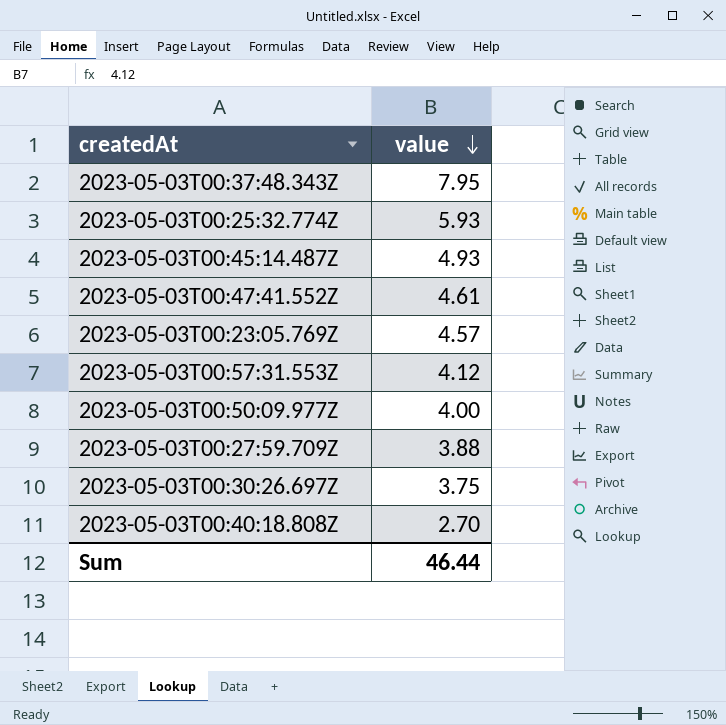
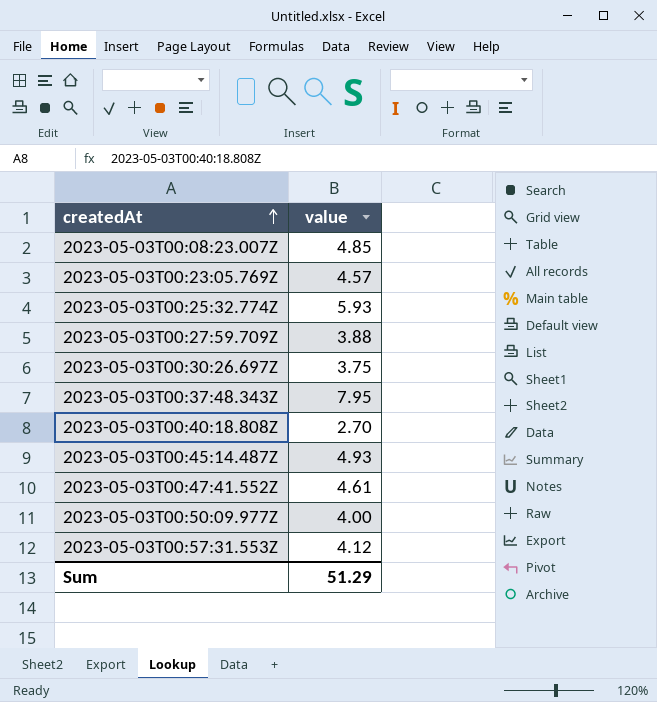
row order: value descending -> createdAt ascending
row 2023-05-03T00:08:23.007Z: none -> 4.85
Sum | value: 46.44 -> 51.29

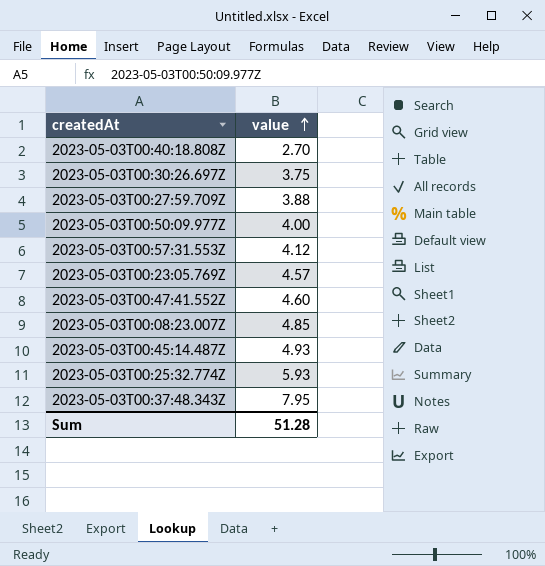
row order: createdAt ascending -> value ascending
2023-05-03T00:47:41.552Z | value: 4.61 -> 4.60
Sum | value: 51.29 -> 51.28

